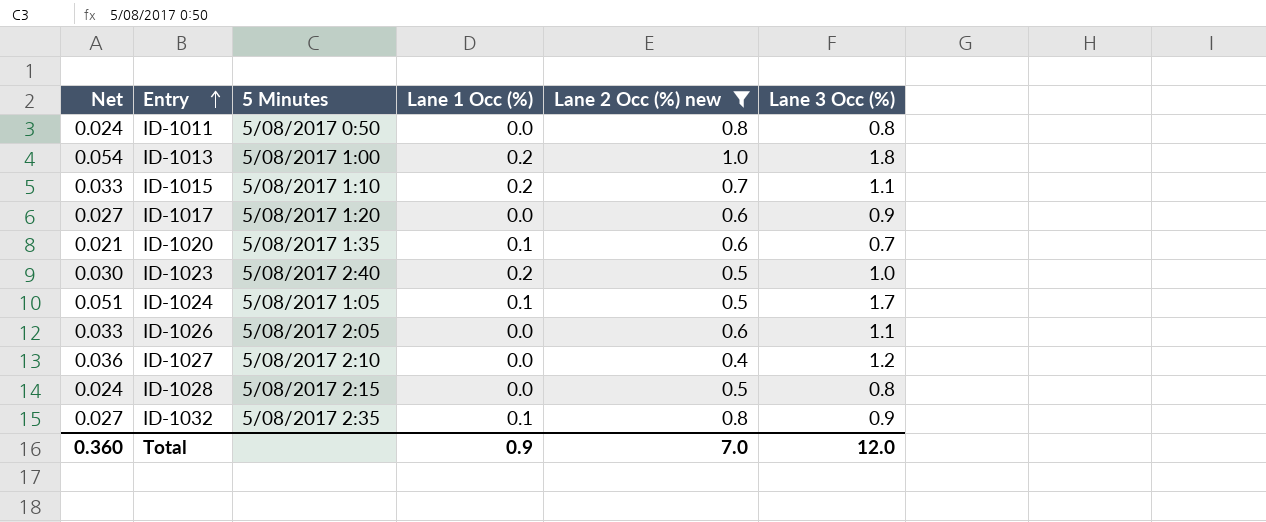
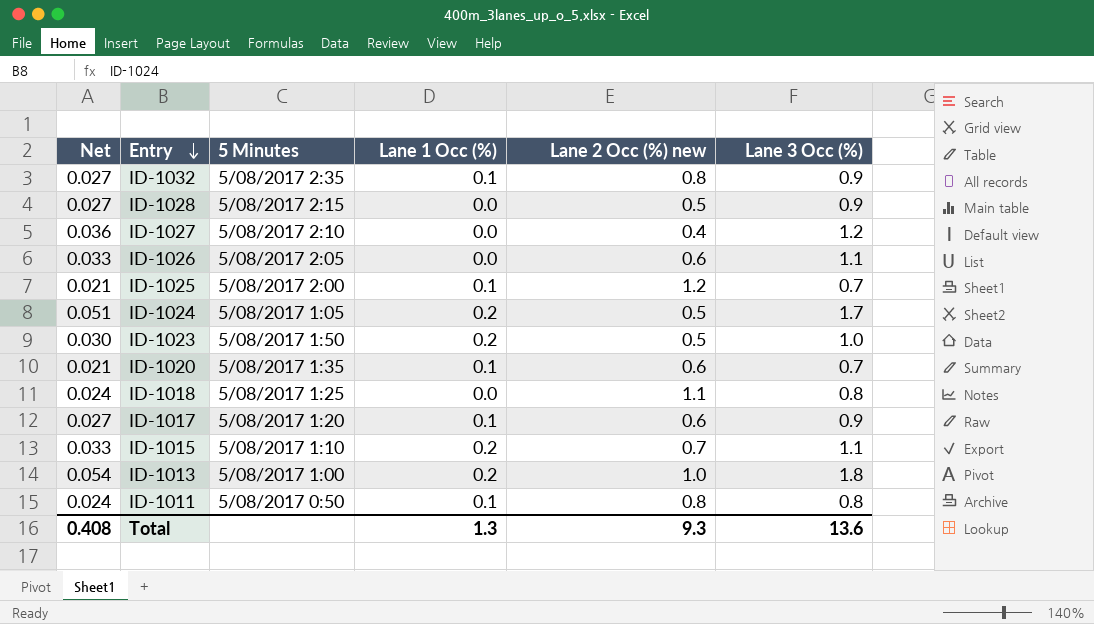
filter: Lane 2 Occ (%) new <= 1.0 -> none
row order: Entry ascending -> Entry descending
ID-1028 | Net: 0.024 -> 0.027
ID-1028 | Lane 3 Occ (%): 0.8 -> 0.9
ID-1024 | Lane 1 Occ (%): 0.1 -> 0.2
ID-1023 | 5 Minutes: 5/08/2017 2:40 -> 5/08/2017 1:50
ID-1017 | Lane 1 Occ (%): 0.0 -> 0.1
ID-1011 | Lane 1 Occ (%): 0.0 -> 0.1
Total | Net: 0.360 -> 0.408
Total | Lane 1 Occ (%): 0.9 -> 1.3
Total | Lane 2 Occ (%) new: 7.0 -> 9.3
Total | Lane 3 Occ (%): 12.0 -> 13.6

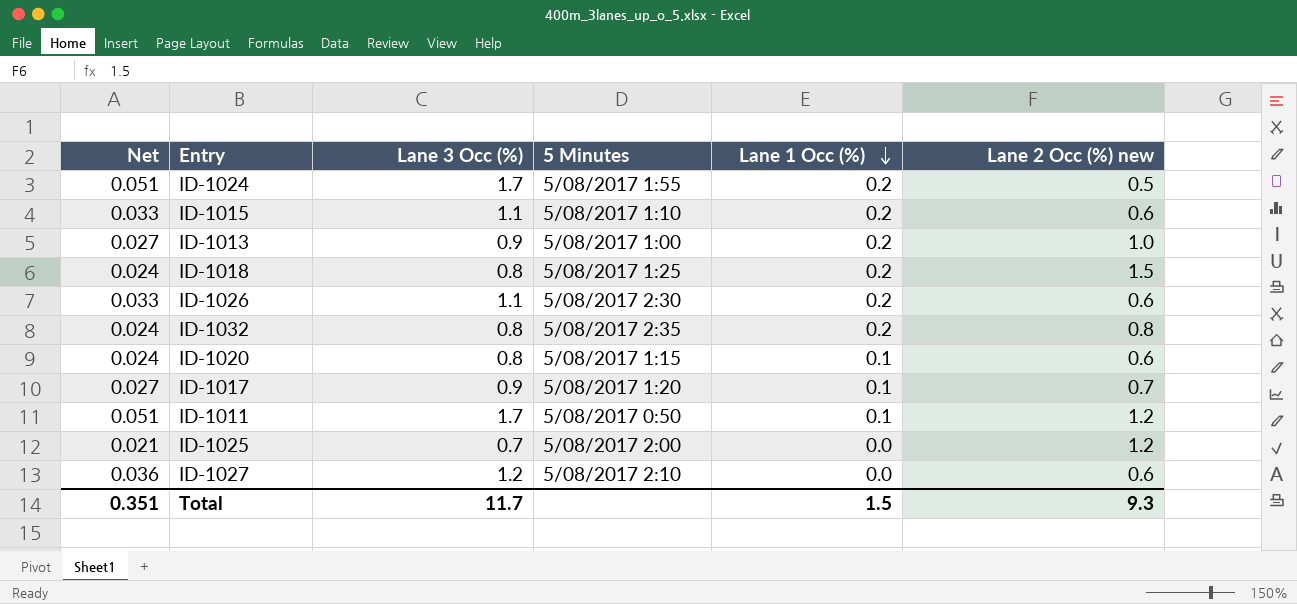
row order: Entry descending -> Lane 1 Occ (%) descending
column Lane 3 Occ (%) | position: 6 -> 3
row ID-1028: 0.027 | 5/08/2017 2:15 | 0.0 | 0.5 | 0.9 -> none
row ID-1023: 0.030 | 5/08/2017 1:50 | 0.2 | 0.5 | 1.0 -> none
ID-1024 | 5 Minutes: 5/08/2017 1:05 -> 5/08/2017 1:55
ID-1015 | Lane 2 Occ (%) new: 0.7 -> 0.6
ID-1013 | Net: 0.054 -> 0.027
ID-1013 | Lane 3 Occ (%): 1.8 -> 0.9
ID-1018 | Lane 1 Occ (%): 0.0 -> 0.2
ID-1018 | Lane 2 Occ (%) new: 1.1 -> 1.5
ID-1026 | 5 Minutes: 5/08/2017 2:05 -> 5/08/2017 2:30
ID-1026 | Lane 1 Occ (%): 0.0 -> 0.2
ID-1032 | Net: 0.027 -> 0.024
ID-1032 | Lane 3 Occ (%): 0.9 -> 0.8
ID-1032 | Lane 1 Occ (%): 0.1 -> 0.2
ID-1020 | Net: 0.021 -> 0.024
ID-1020 | Lane 3 Occ (%): 0.7 -> 0.8
ID-1020 | 5 Minutes: 5/08/2017 1:35 -> 5/08/2017 1:15
ID-1017 | Lane 2 Occ (%) new: 0.6 -> 0.7
ID-1011 | Net: 0.024 -> 0.051
ID-1011 | Lane 3 Occ (%): 0.8 -> 1.7
ID-1011 | Lane 2 Occ (%) new: 0.8 -> 1.2
ID-1025 | Lane 1 Occ (%): 0.1 -> 0.0
ID-1027 | Lane 2 Occ (%) new: 0.4 -> 0.6
Total | Net: 0.408 -> 0.351
Total | Lane 3 Occ (%): 13.6 -> 11.7
Total | Lane 1 Occ (%): 1.3 -> 1.5

